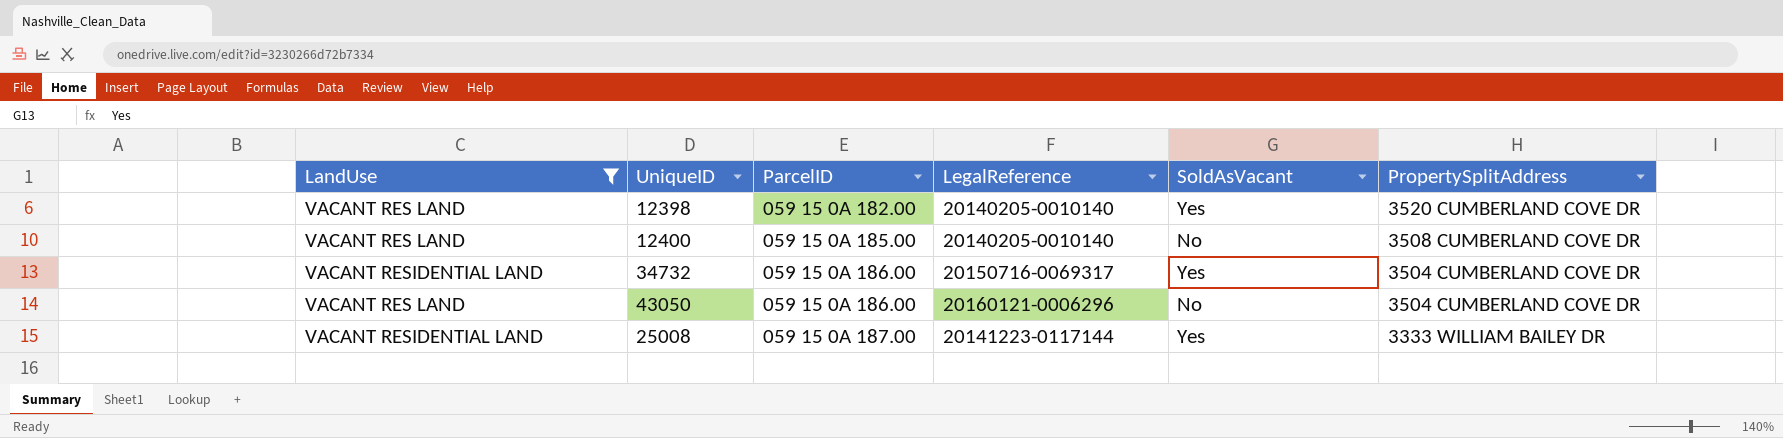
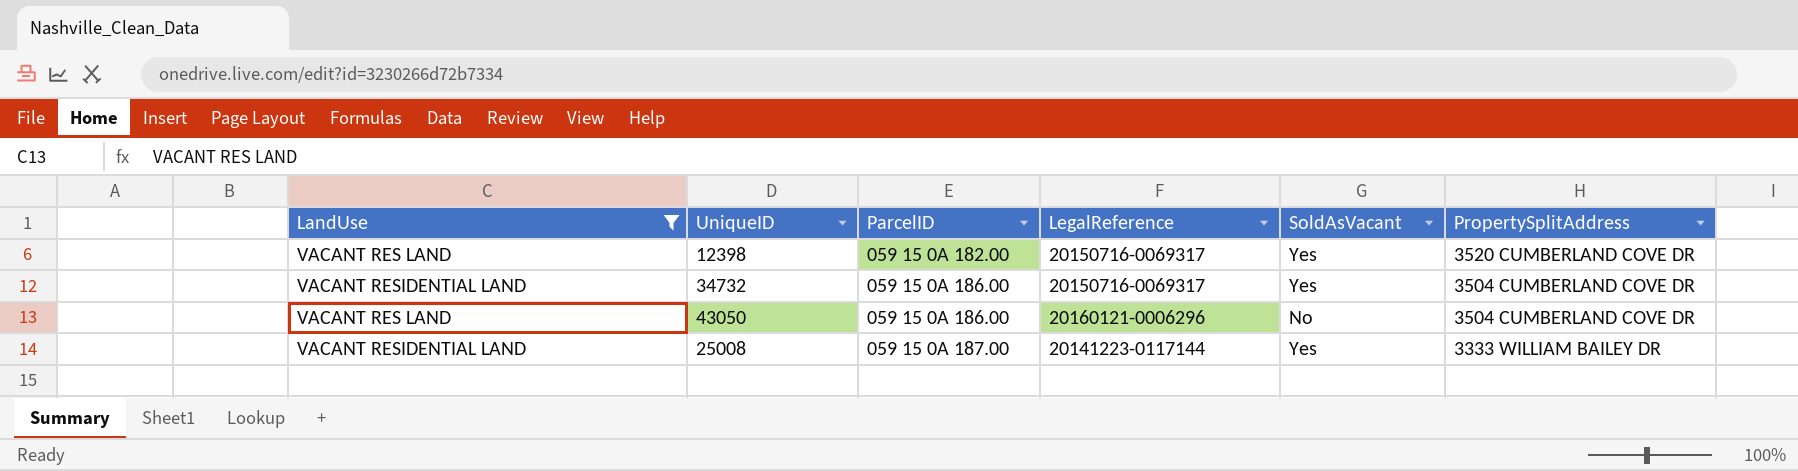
row 12400: VACANT RES LAND | 059 15 0A 185.00 | 20140205-0010140 | No | 3508 CUMBERLAND COVE DR -> none
12398 | LegalReference: 20140205-0010140 -> 20150716-0069317

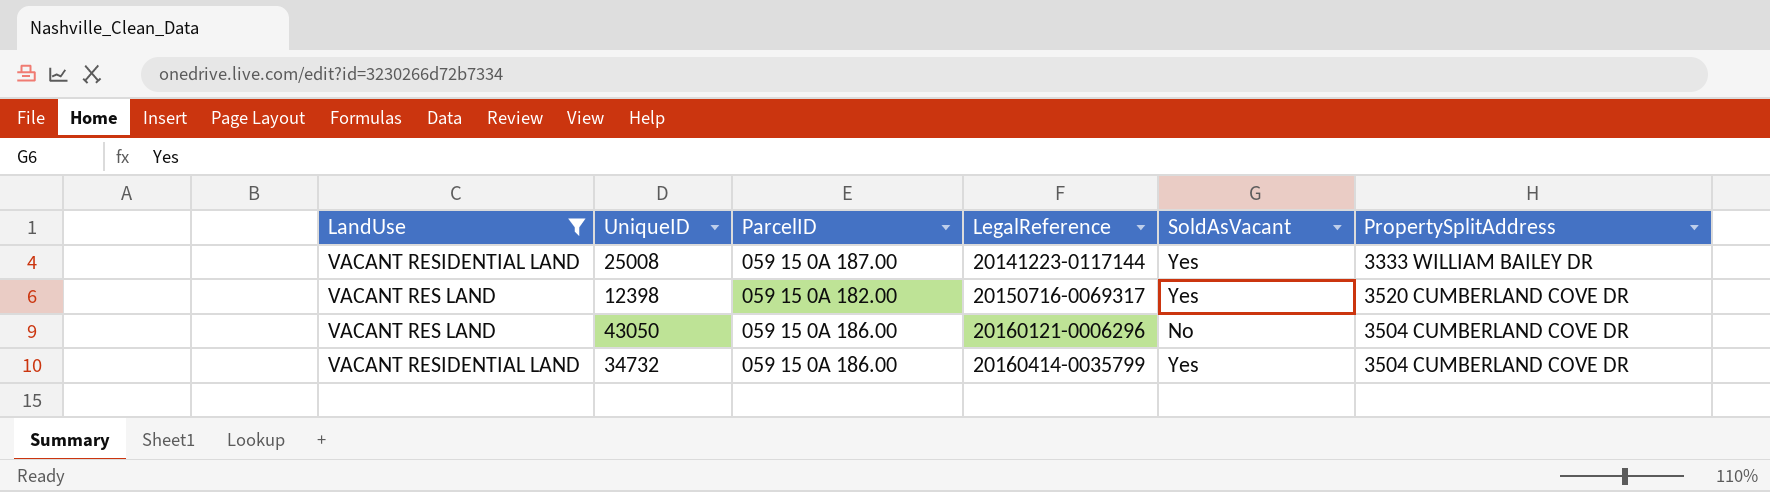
row order: ParcelID ascending -> LegalReference ascending
34732 | LegalReference: 20150716-0069317 -> 20160414-0035799

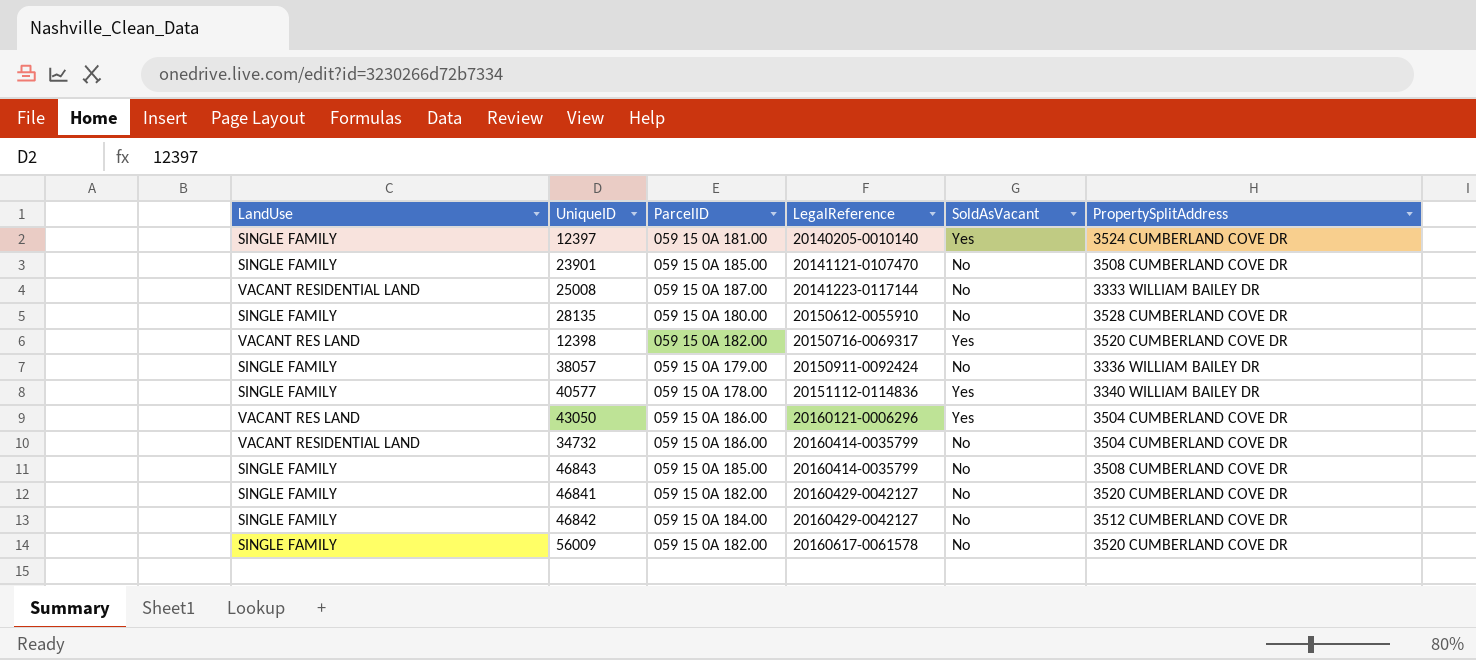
filter: LandUse != SINGLE FAMILY -> none
25008 | SoldAsVacant: Yes -> No
43050 | SoldAsVacant: No -> Yes
34732 | SoldAsVacant: Yes -> No

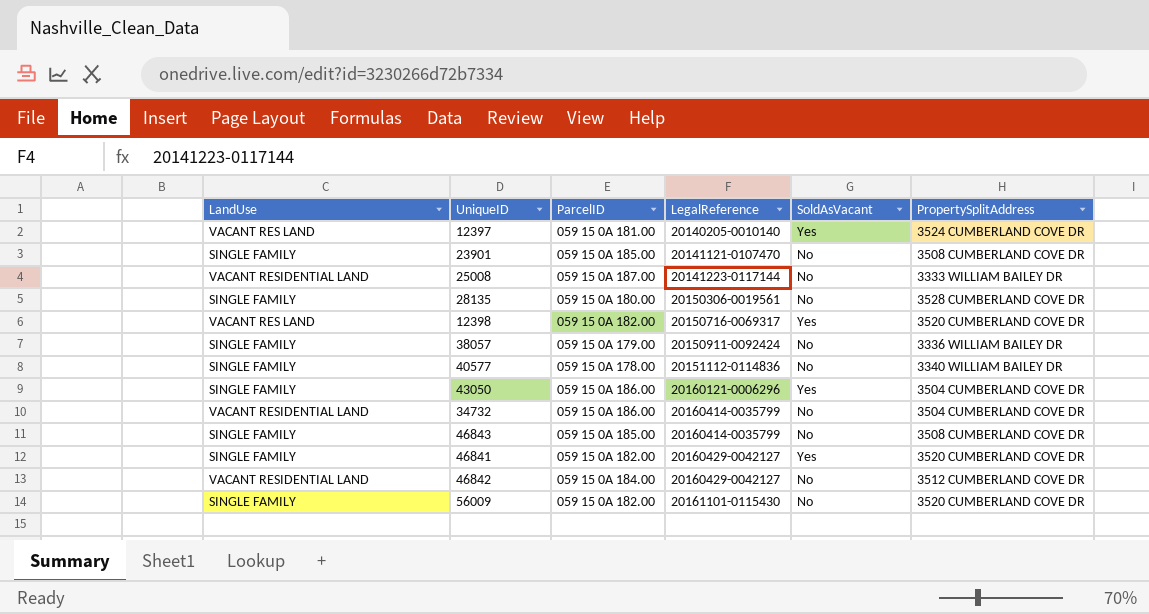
12397 | LandUse: SINGLE FAMILY -> VACANT RES LAND
28135 | LegalReference: 20150612-0055910 -> 20150306-0019561
40577 | SoldAsVacant: Yes -> No
43050 | LandUse: VACANT RES LAND -> SINGLE FAMILY
46841 | SoldAsVacant: No -> Yes
46842 | LandUse: SINGLE FAMILY -> VACANT RESIDENTIAL LAND
56009 | LegalReference: 20160617-0061578 -> 20161101-0115430

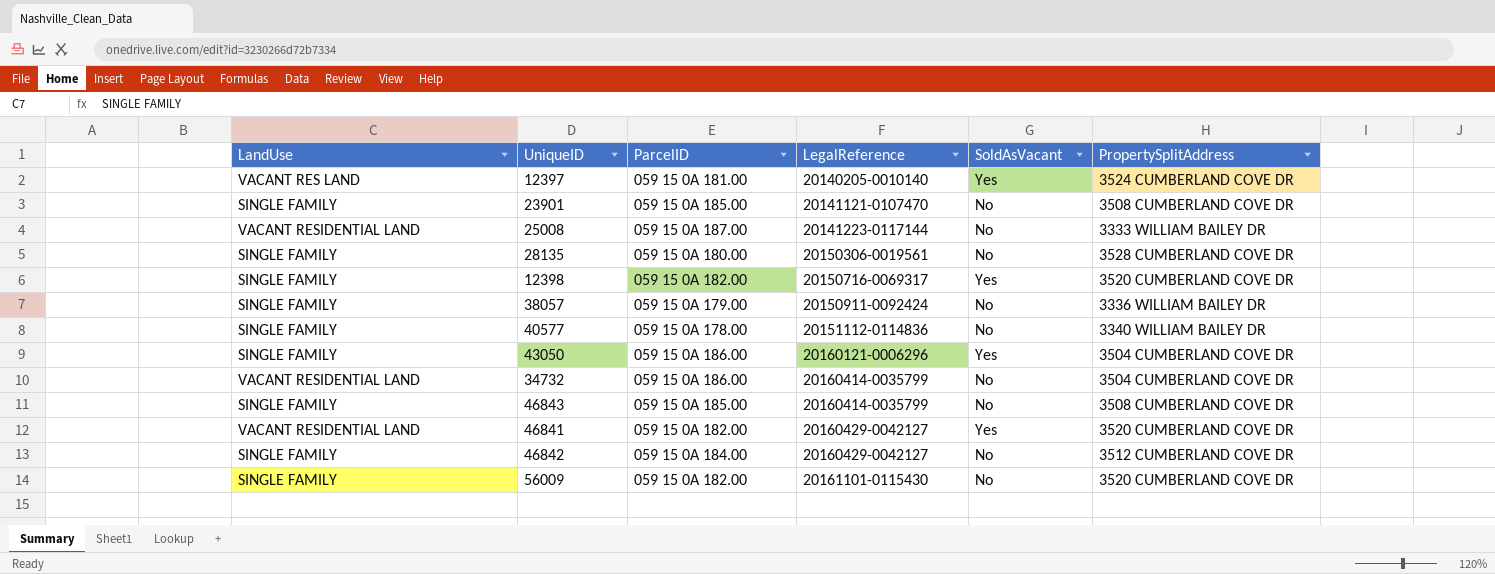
12398 | LandUse: VACANT RES LAND -> SINGLE FAMILY
46841 | LandUse: SINGLE FAMILY -> VACANT RESIDENTIAL LAND
46842 | LandUse: VACANT RESIDENTIAL LAND -> SINGLE FAMILY

